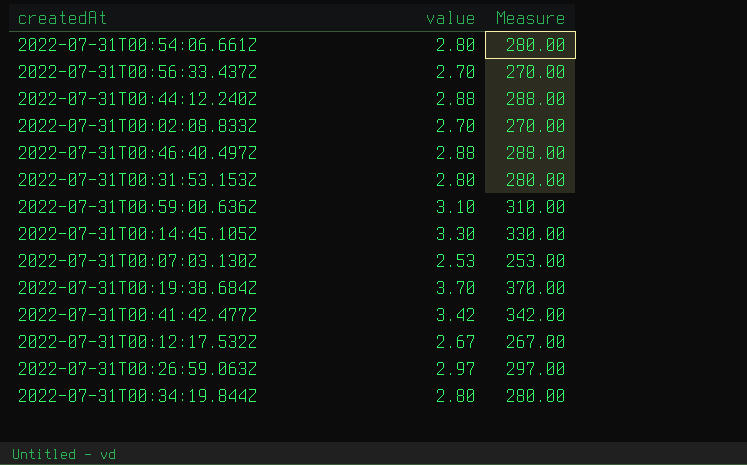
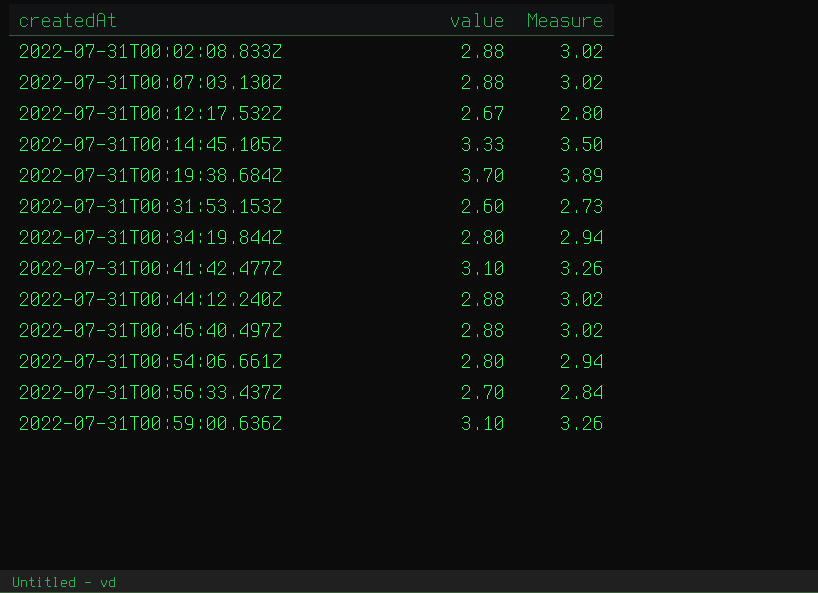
row order: none -> createdAt ascending
column Measure | formula: [value] * 100 -> [value] * 1.05
row 2022-07-31T00:26:59.063Z: 2.97 | 297.00 -> none
2022-07-31T00:02:08.833Z | value: 2.70 -> 2.88
2022-07-31T00:07:03.130Z | value: 2.53 -> 2.88
2022-07-31T00:14:45.105Z | value: 3.30 -> 3.33
2022-07-31T00:31:53.153Z | value: 2.80 -> 2.60
2022-07-31T00:41:42.477Z | value: 3.42 -> 3.10

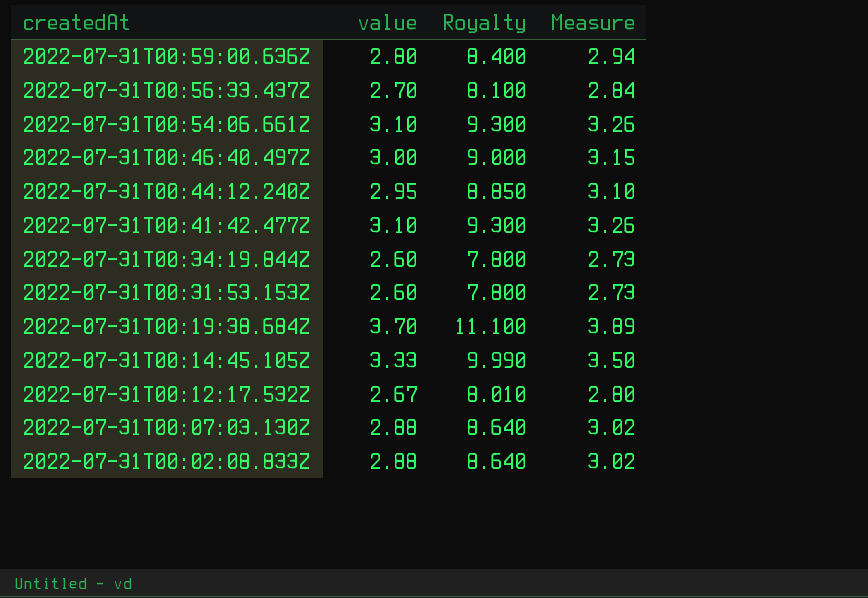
row order: createdAt ascending -> createdAt descending
column Royalty | formula: none -> [value] * 3
2022-07-31T00:59:00.636Z | value: 3.10 -> 2.80
2022-07-31T00:59:00.636Z | Measure: 3.26 -> 2.94
2022-07-31T00:54:06.661Z | value: 2.80 -> 3.10
2022-07-31T00:54:06.661Z | Measure: 2.94 -> 3.26
2022-07-31T00:46:40.497Z | value: 2.88 -> 3.00
2022-07-31T00:46:40.497Z | Measure: 3.02 -> 3.15
2022-07-31T00:44:12.240Z | value: 2.88 -> 2.95
2022-07-31T00:44:12.240Z | Measure: 3.02 -> 3.10
2022-07-31T00:34:19.844Z | value: 2.80 -> 2.60
2022-07-31T00:34:19.844Z | Measure: 2.94 -> 2.73

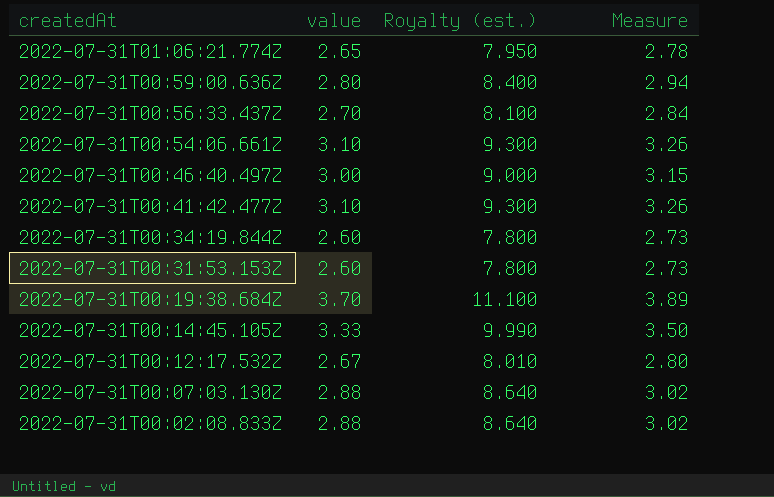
column name: Royalty -> Royalty (est.)
row 2022-07-31T00:44:12.240Z: 2.95 | 8.850 | 3.10 -> none
row 2022-07-31T01:06:21.774Z: none -> 2.65 | 7.950 | 2.78

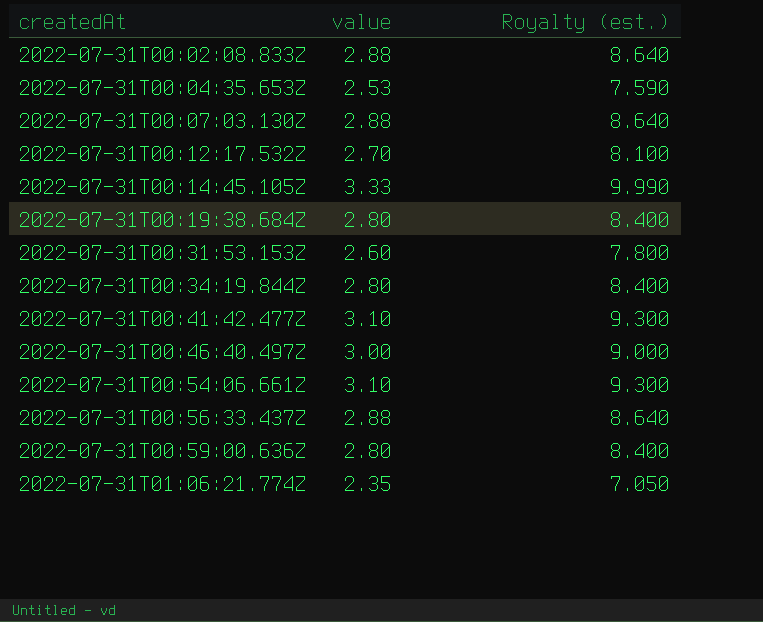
row order: createdAt descending -> createdAt ascending
column Measure | formula: [value] * 1.05 -> none
row 2022-07-31T00:04:35.653Z: none -> 2.53 | 7.590
2022-07-31T00:12:17.532Z | value: 2.67 -> 2.70
2022-07-31T00:12:17.532Z | Royalty (est.): 8.010 -> 8.100
2022-07-31T00:19:38.684Z | value: 3.70 -> 2.80
2022-07-31T00:19:38.684Z | Royalty (est.): 11.100 -> 8.400
2022-07-31T00:34:19.844Z | value: 2.60 -> 2.80
2022-07-31T00:34:19.844Z | Royalty (est.): 7.800 -> 8.400
2022-07-31T00:56:33.437Z | value: 2.70 -> 2.88
2022-07-31T00:56:33.437Z | Royalty (est.): 8.100 -> 8.640
2022-07-31T01:06:21.774Z | value: 2.65 -> 2.35
2022-07-31T01:06:21.774Z | Royalty (est.): 7.950 -> 7.050

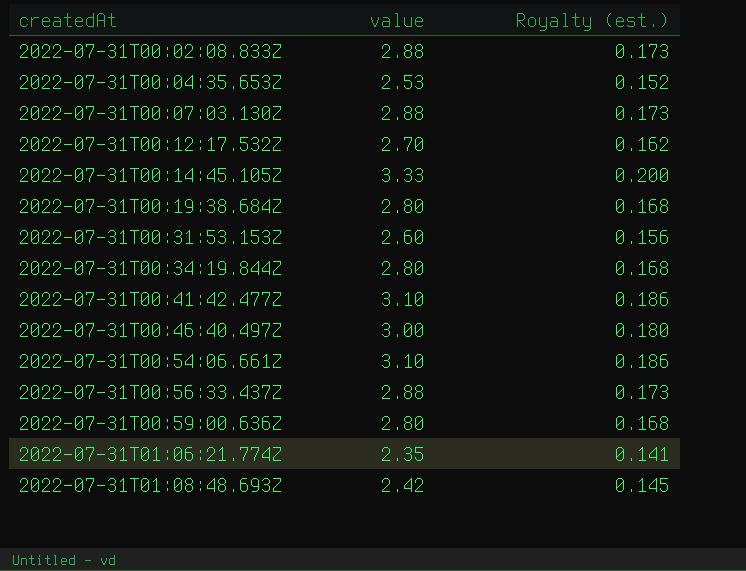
column Royalty (est.) | formula: [value] * 3 -> [value] * 0.06
row 2022-07-31T01:08:48.693Z: none -> 2.42 | 0.145

